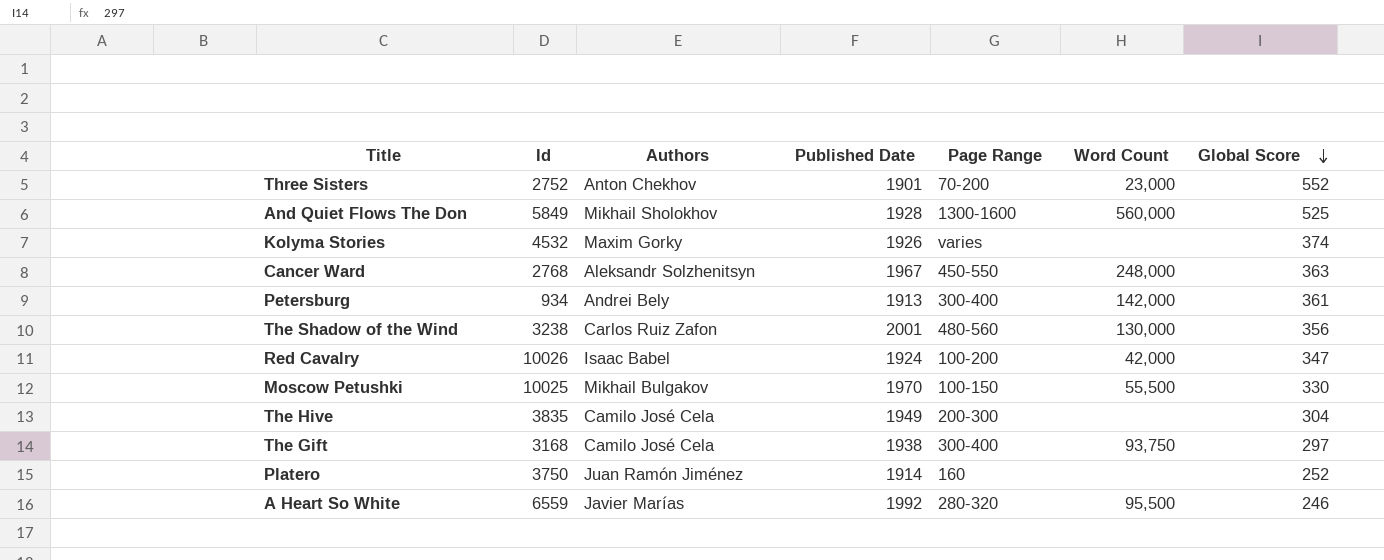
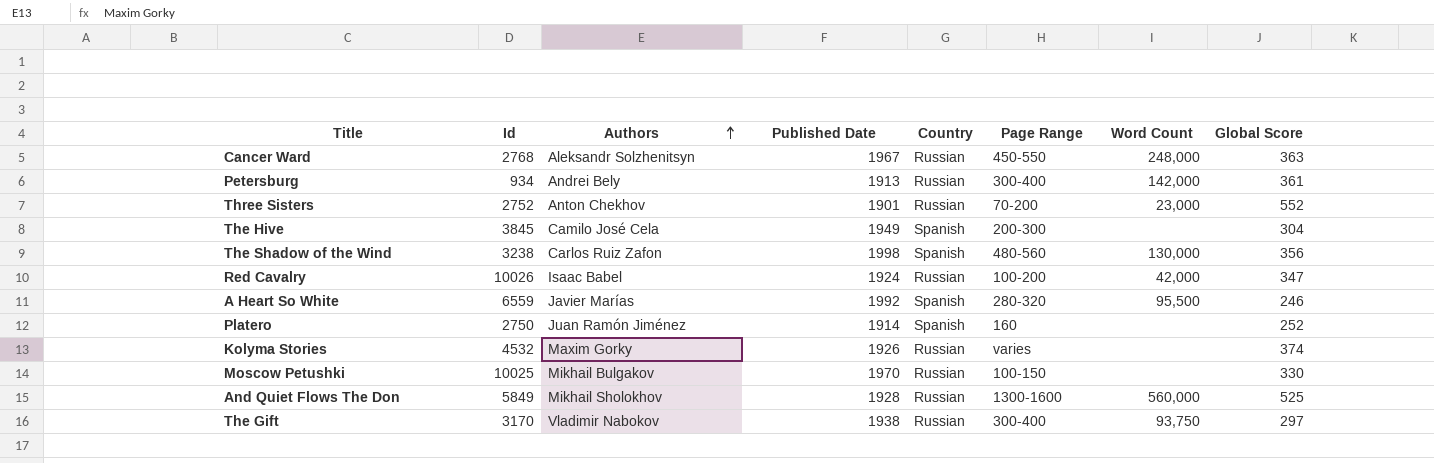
row order: Global Score descending -> Authors ascending
column Country | position: none -> 5
The Hive | Id: 3835 -> 3845
The Shadow of the Wind | Published Date: 2001 -> 1998
Platero | Id: 3750 -> 2750
Moscow Petushki | Word Count: 55,500 -> none
The Gift | Id: 3168 -> 3170
The Gift | Authors: Camilo José Cela -> Vladimir Nabokov

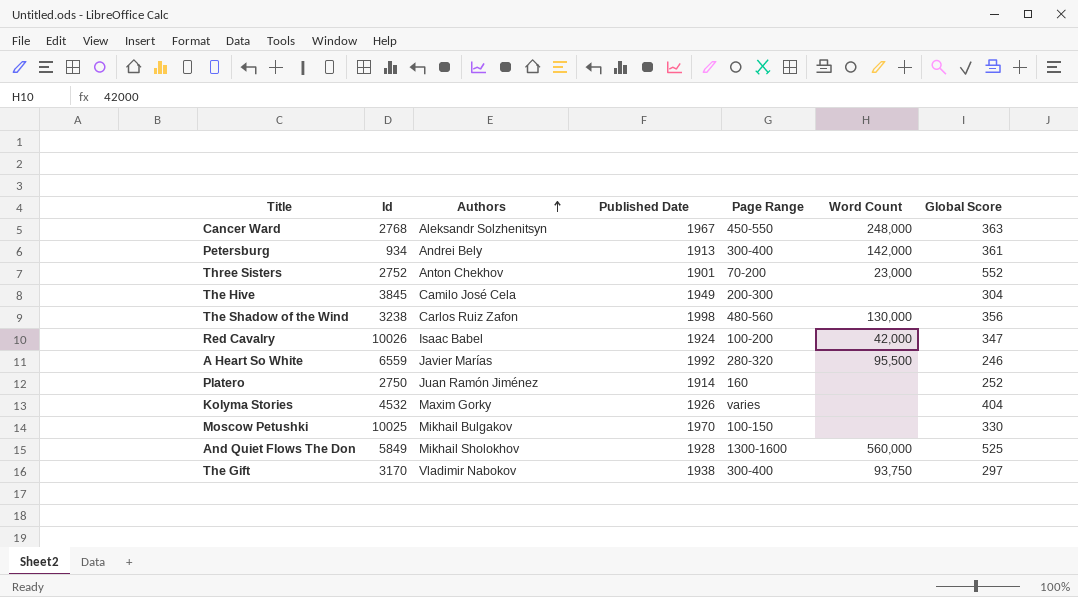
column Country | position: 5 -> none
Kolyma Stories | Global Score: 374 -> 404

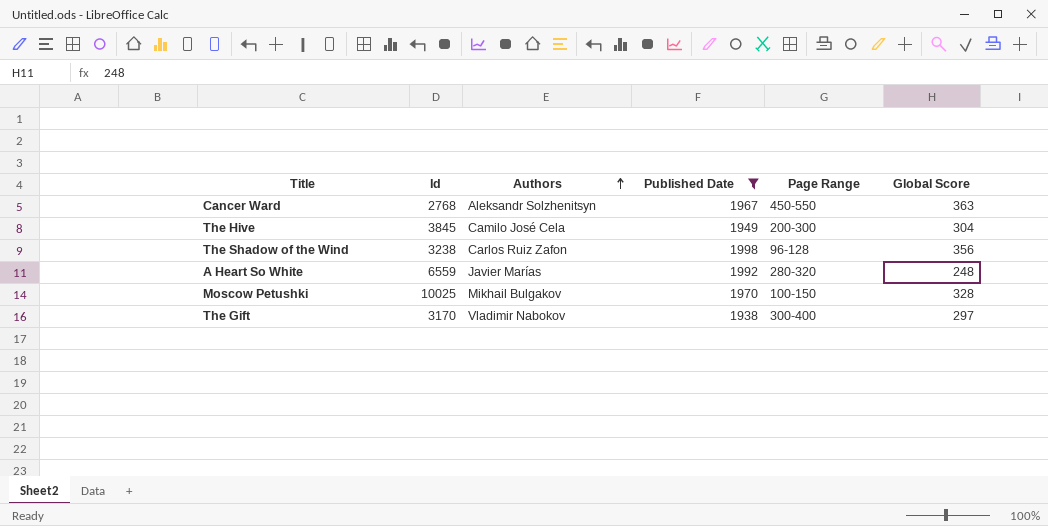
filter: none -> Published Date >= 1938
column Word Count | position: 6 -> none
The Shadow of the Wind | Page Range: 480-560 -> 96-128
A Heart So White | Global Score: 246 -> 248
Moscow Petushki | Global Score: 330 -> 328

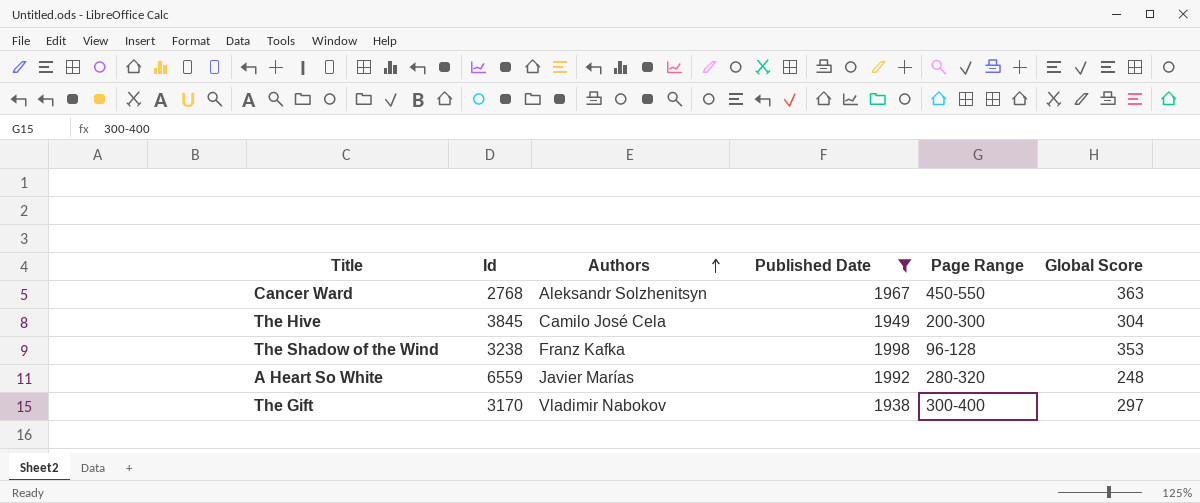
row Moscow Petushki: 10025 | Mikhail Bulgakov | 1970 | 100-150 | 328 -> none
The Shadow of the Wind | Authors: Carlos Ruiz Zafon -> Franz Kafka
The Shadow of the Wind | Global Score: 356 -> 353

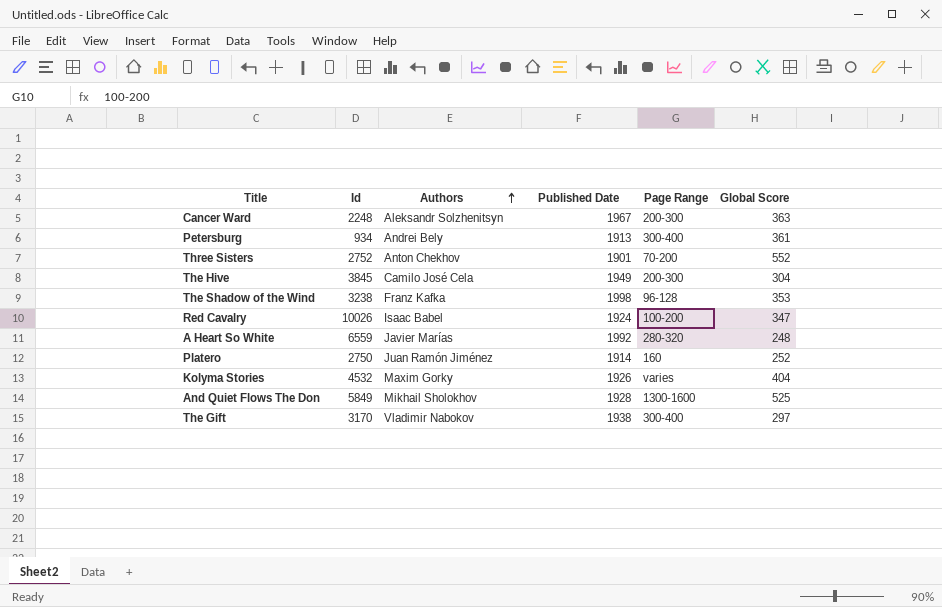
filter: Published Date >= 1938 -> none
Cancer Ward | Id: 2768 -> 2248
Cancer Ward | Page Range: 450-550 -> 200-300

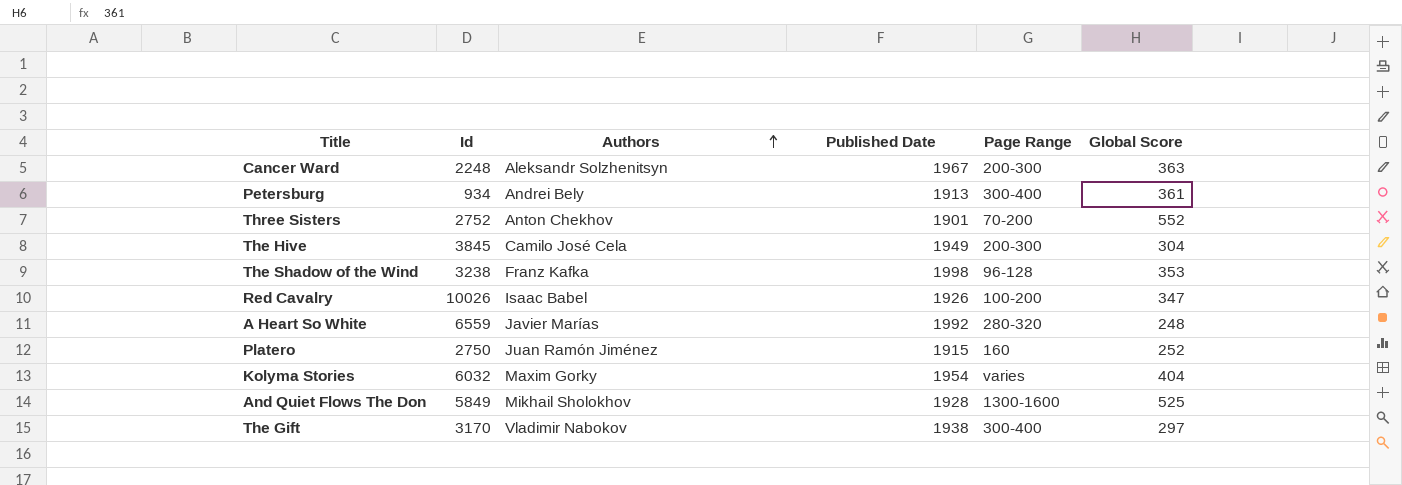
Red Cavalry | Published Date: 1924 -> 1926
Platero | Published Date: 1914 -> 1915
Kolyma Stories | Id: 4532 -> 6032
Kolyma Stories | Published Date: 1926 -> 1954

